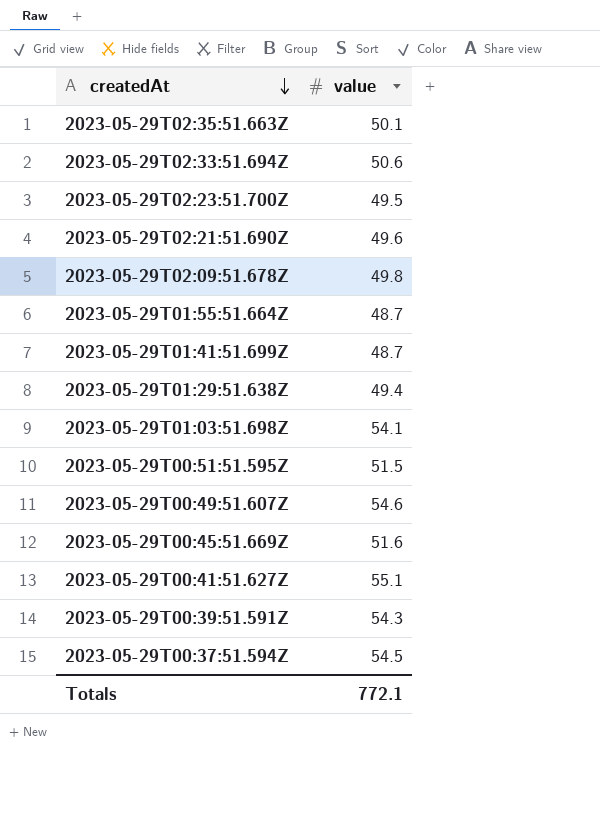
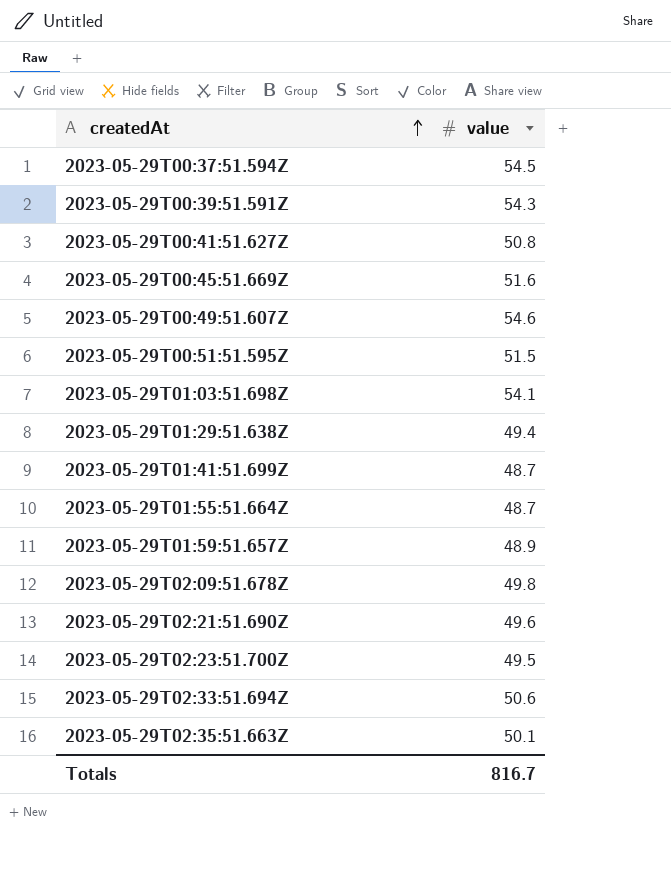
row order: createdAt descending -> createdAt ascending
2023-05-29T00:41:51.627Z | value: 55.1 -> 50.8
row 2023-05-29T01:59:51.657Z: none -> 48.9
Totals | value: 772.1 -> 816.7

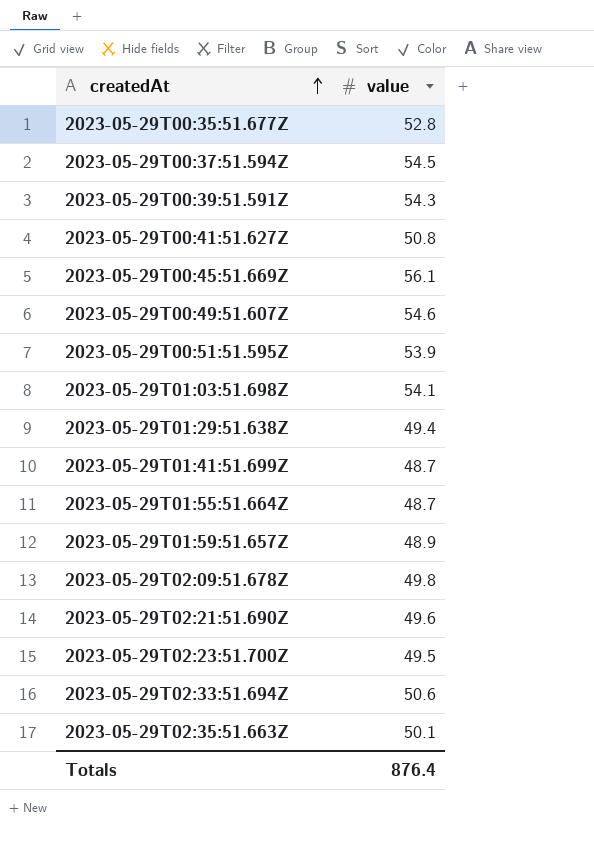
row 2023-05-29T00:35:51.677Z: none -> 52.8
2023-05-29T00:45:51.669Z | value: 51.6 -> 56.1
2023-05-29T00:51:51.595Z | value: 51.5 -> 53.9
Totals | value: 816.7 -> 876.4

